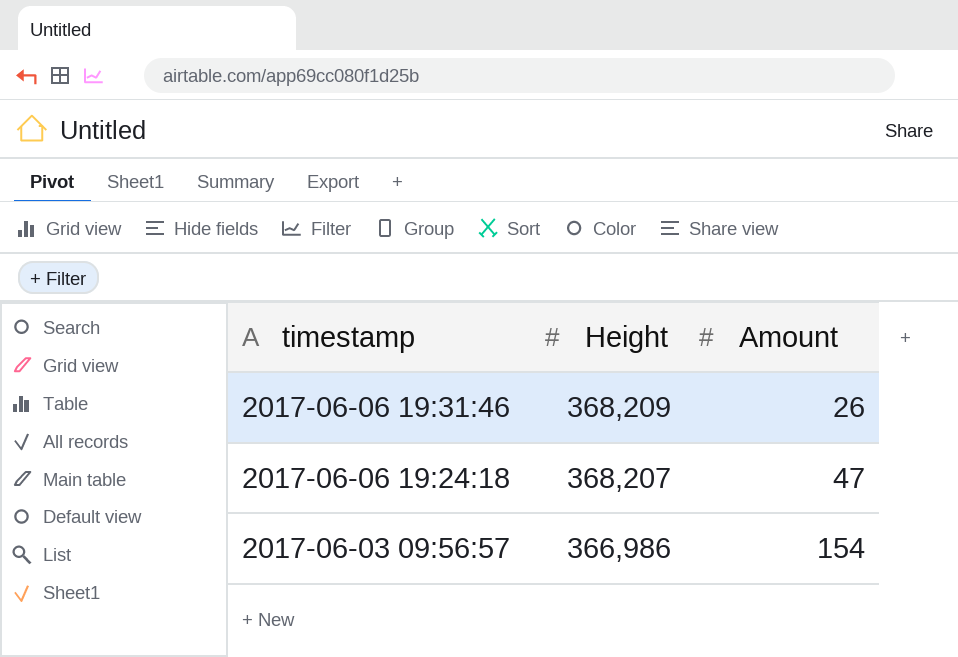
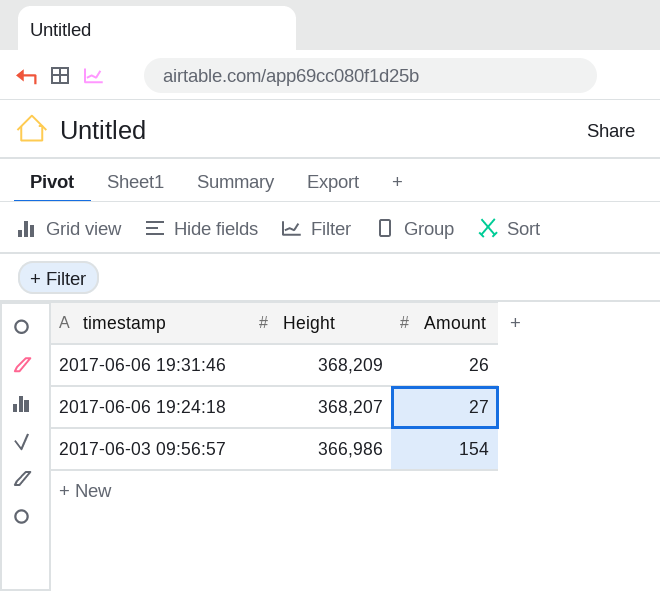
2017-06-06 19:24:18 | Amount: 47 -> 27

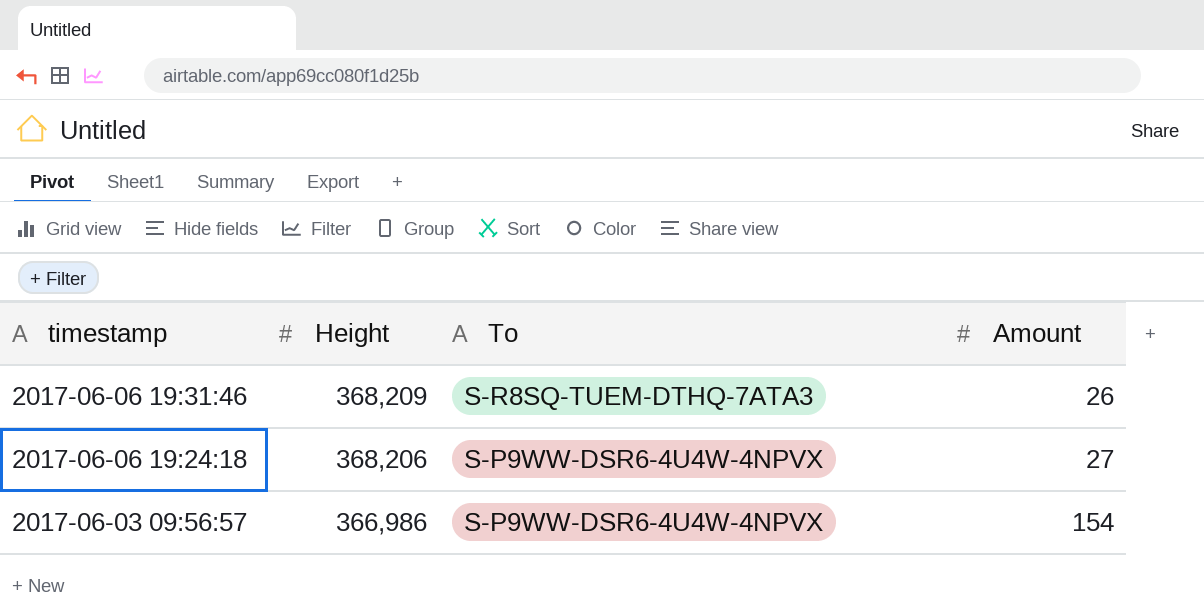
column To | position: none -> 3
2017-06-06 19:24:18 | Height: 368,207 -> 368,206

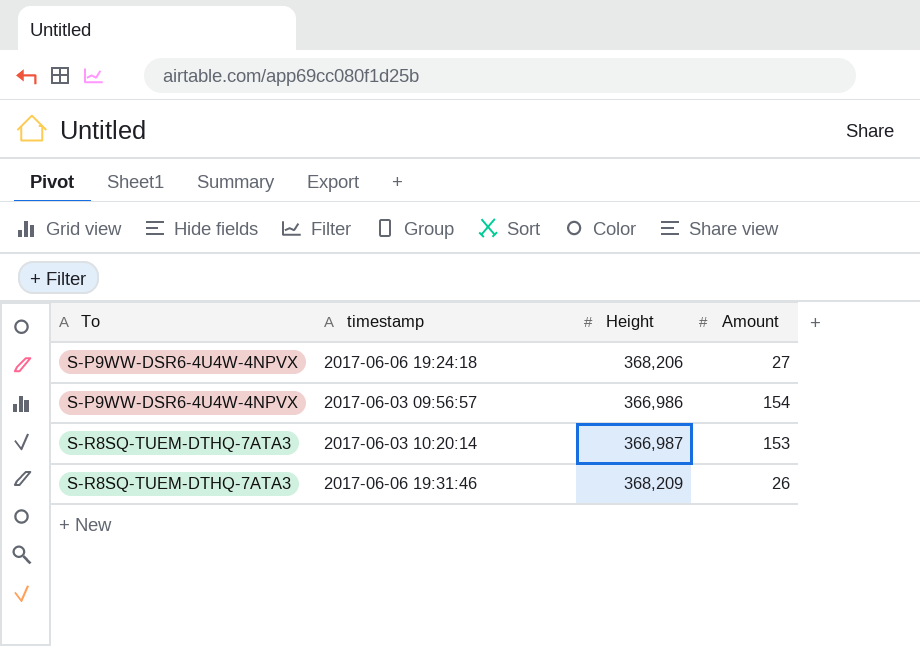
row order: timestamp descending -> To ascending
column To | position: 3 -> 1
row 2017-06-03 10:20:14: none -> S-R8SQ-TUEM-DTHQ-7ATA3 | 366,987 | 153

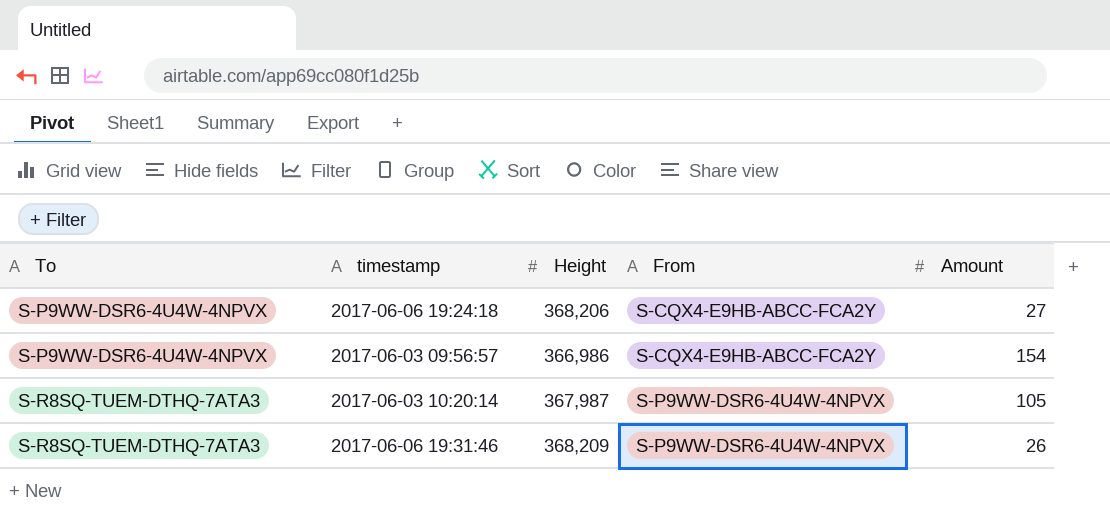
column From | position: none -> 4
2017-06-03 10:20:14 | Height: 366,987 -> 367,987
2017-06-03 10:20:14 | Amount: 153 -> 105

